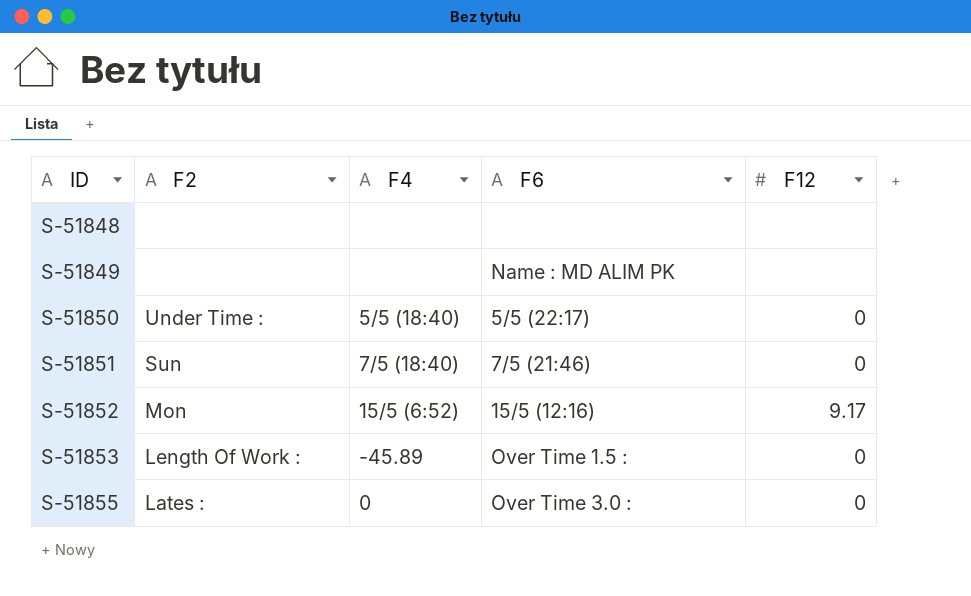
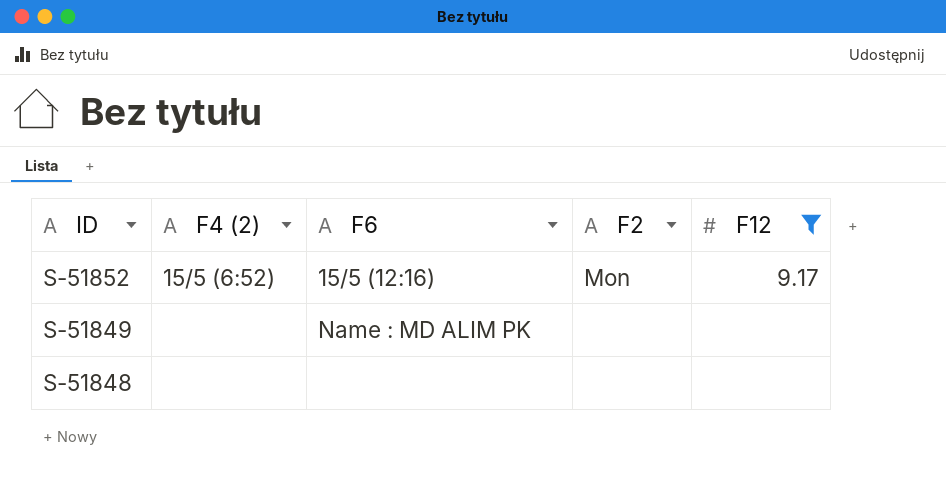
filter: none -> F12 != 0
row order: ID ascending -> ID descending
column name: F4 -> F4 (2)
column F2 | position: 2 -> 4

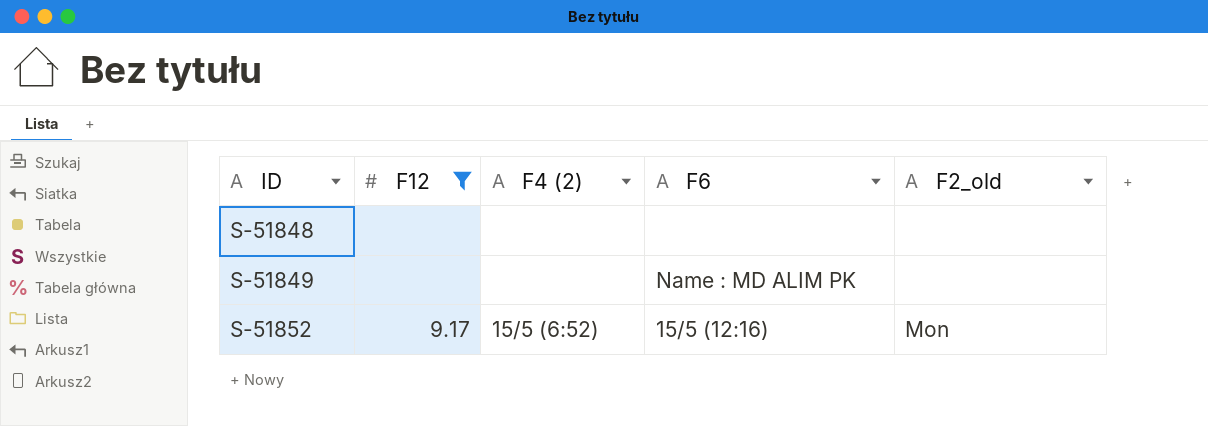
row order: ID descending -> ID ascending
column F12 | position: 5 -> 2
column name: F2 -> F2_old

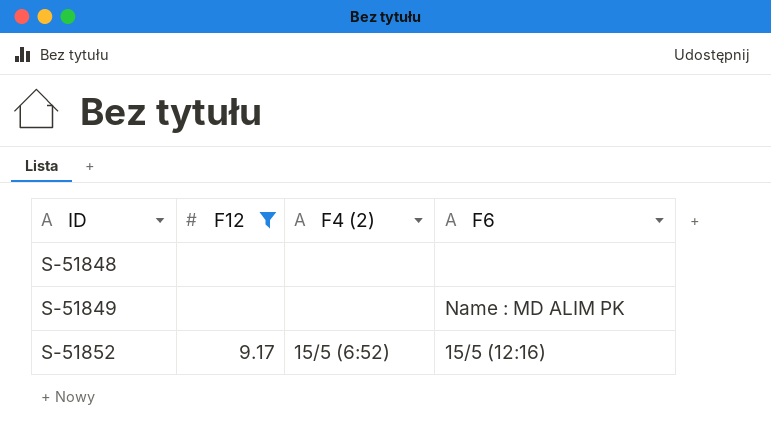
column F2_old | position: 5 -> none

